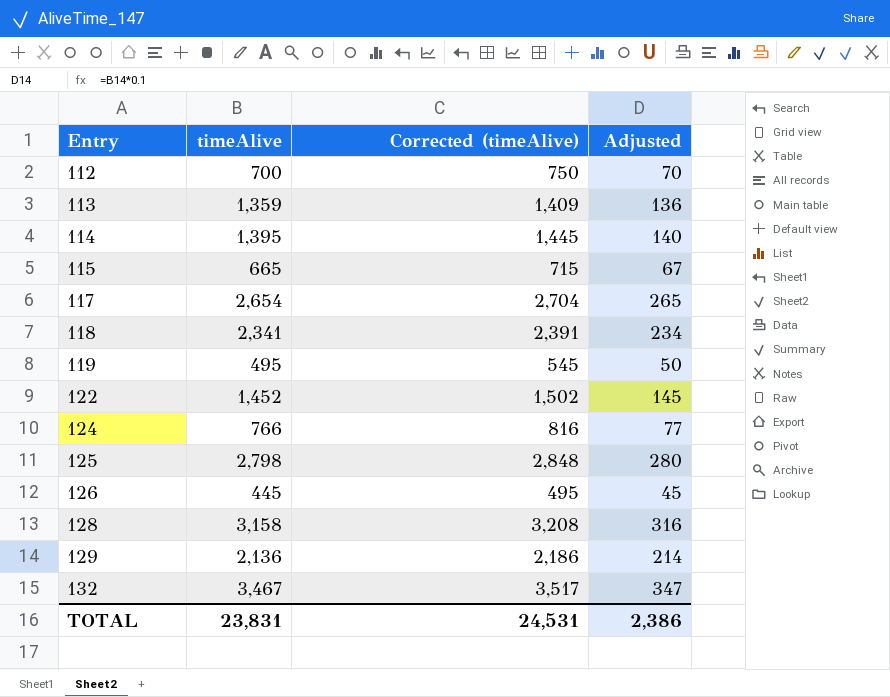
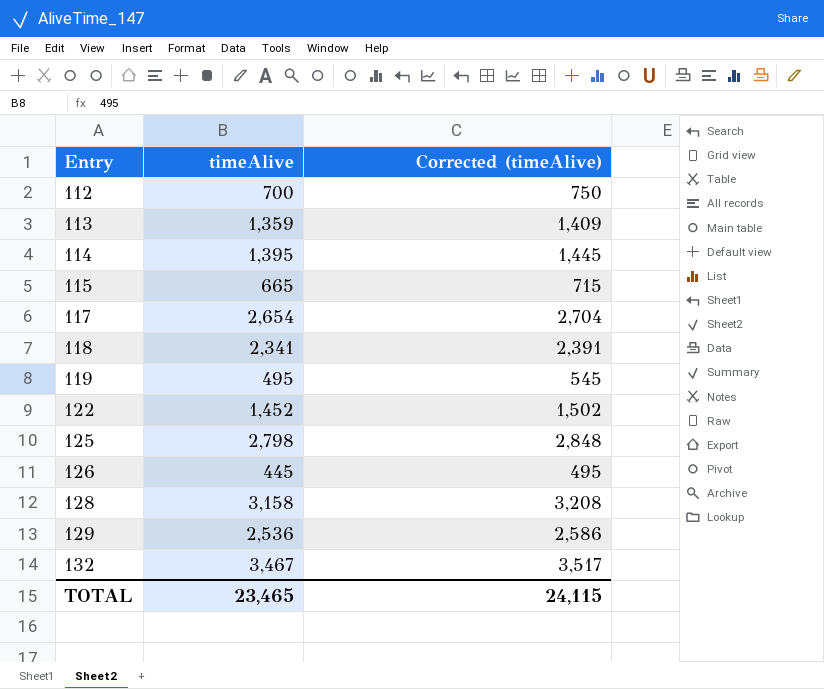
column Adjusted | formula: [timeAlive] * 0.1 -> none
row 124: 766 | 816 | 77 -> none
129 | timeAlive: 2,136 -> 2,536
129 | Corrected (timeAlive): 2,186 -> 2,586
TOTAL | timeAlive: 23,831 -> 23,465
TOTAL | Corrected (timeAlive): 24,531 -> 24,115

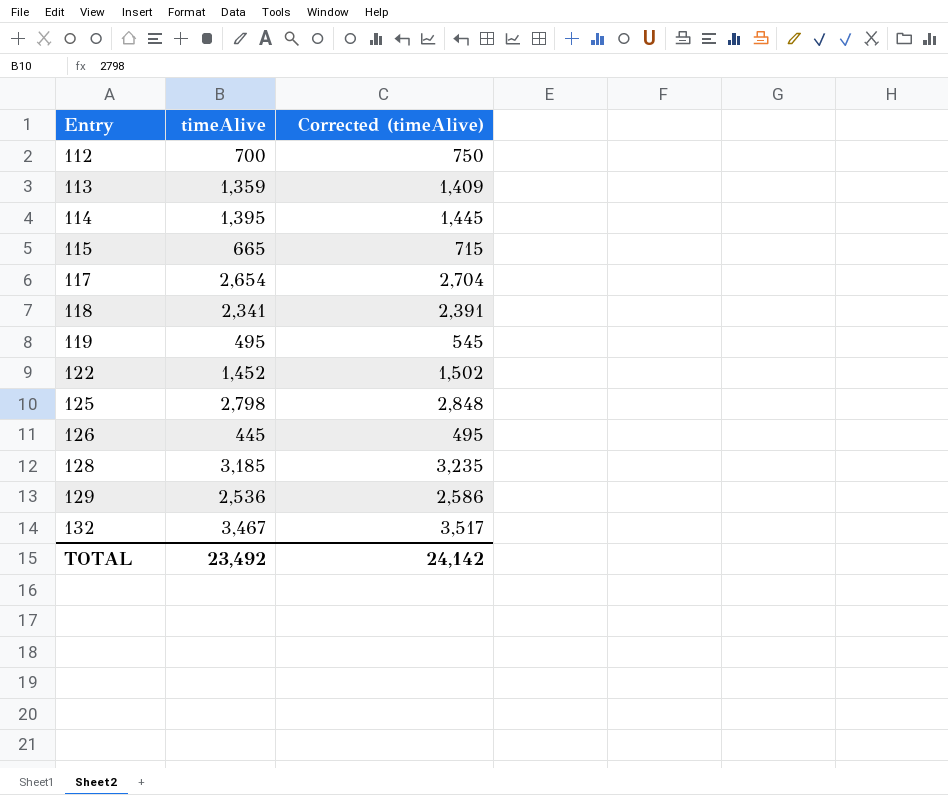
128 | timeAlive: 3,158 -> 3,185
128 | Corrected (timeAlive): 3,208 -> 3,235
TOTAL | timeAlive: 23,465 -> 23,492
TOTAL | Corrected (timeAlive): 24,115 -> 24,142

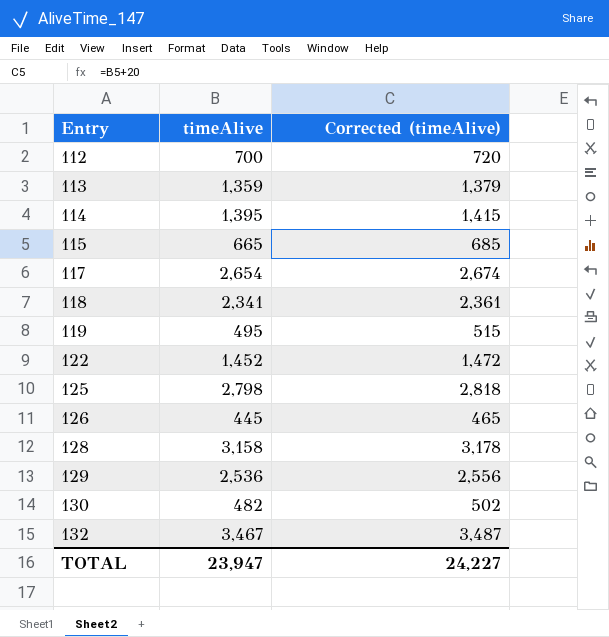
column Corrected (timeAlive) | formula: [timeAlive] + 50 -> [timeAlive] + 20
128 | timeAlive: 3,185 -> 3,158
row 130: none -> 482 | 502
TOTAL | timeAlive: 23,492 -> 23,947
TOTAL | Corrected (timeAlive): 24,142 -> 24,227

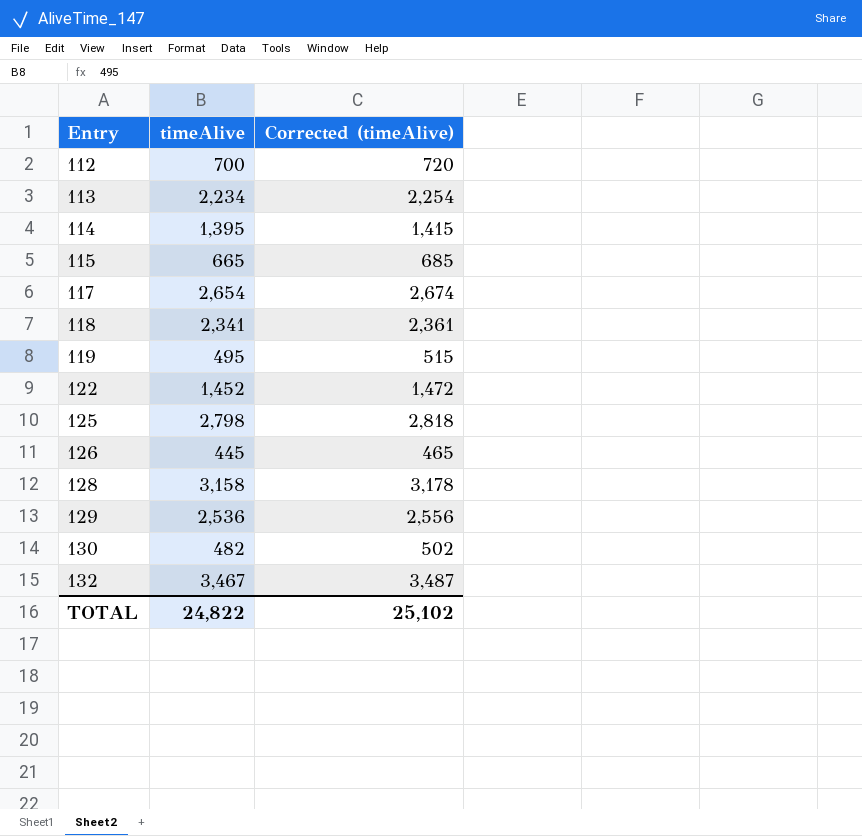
113 | timeAlive: 1,359 -> 2,234
113 | Corrected (timeAlive): 1,379 -> 2,254
TOTAL | timeAlive: 23,947 -> 24,822
TOTAL | Corrected (timeAlive): 24,227 -> 25,102

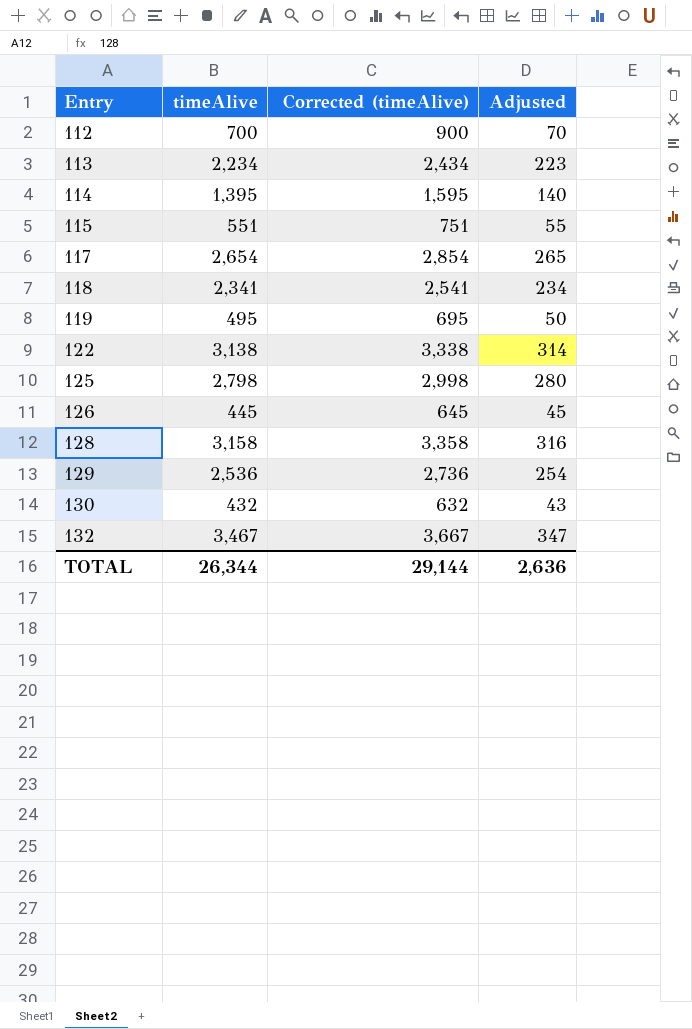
column Corrected (timeAlive) | formula: [timeAlive] + 20 -> [timeAlive] + 200
column Adjusted | formula: none -> [timeAlive] * 0.1
115 | timeAlive: 665 -> 551
122 | timeAlive: 1,452 -> 3,138
130 | timeAlive: 482 -> 432
TOTAL | timeAlive: 24,822 -> 26,344
TOTAL | Corrected (timeAlive): 25,102 -> 29,144

